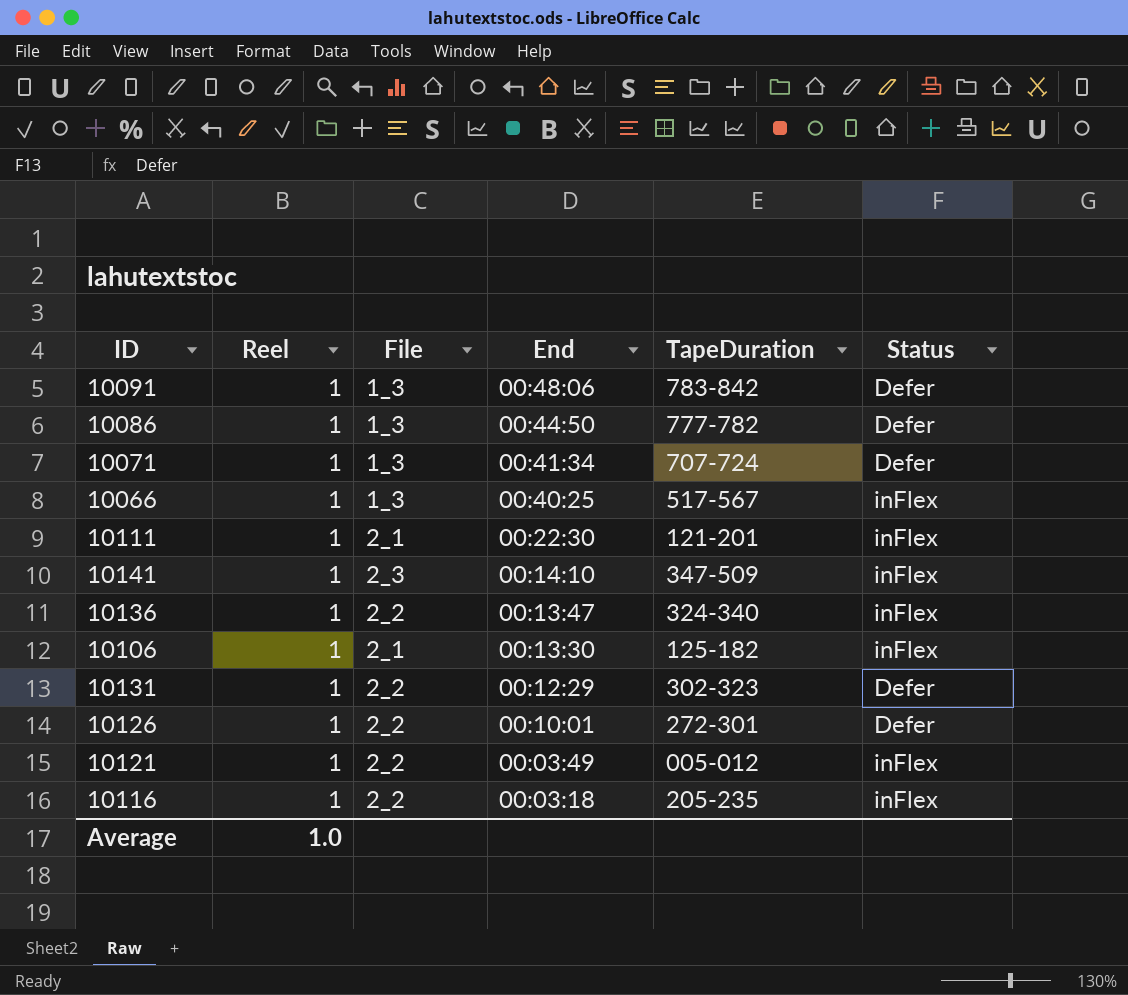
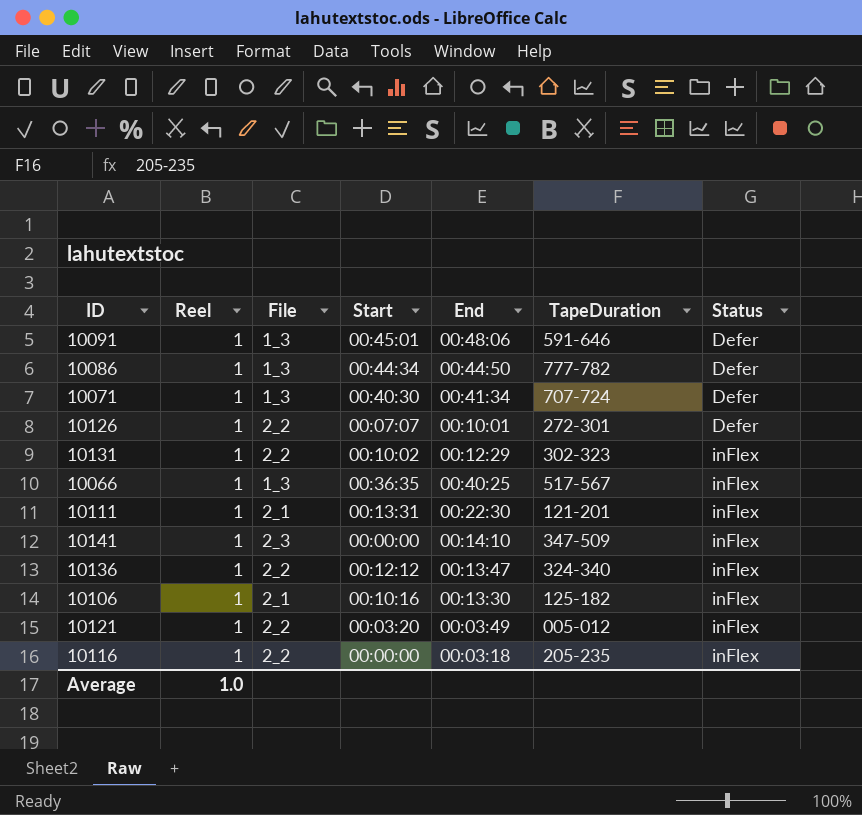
row order: End descending -> Status ascending
column Start | position: none -> 4
10091 | TapeDuration: 783-842 -> 591-646
10131 | Status: Defer -> inFlex

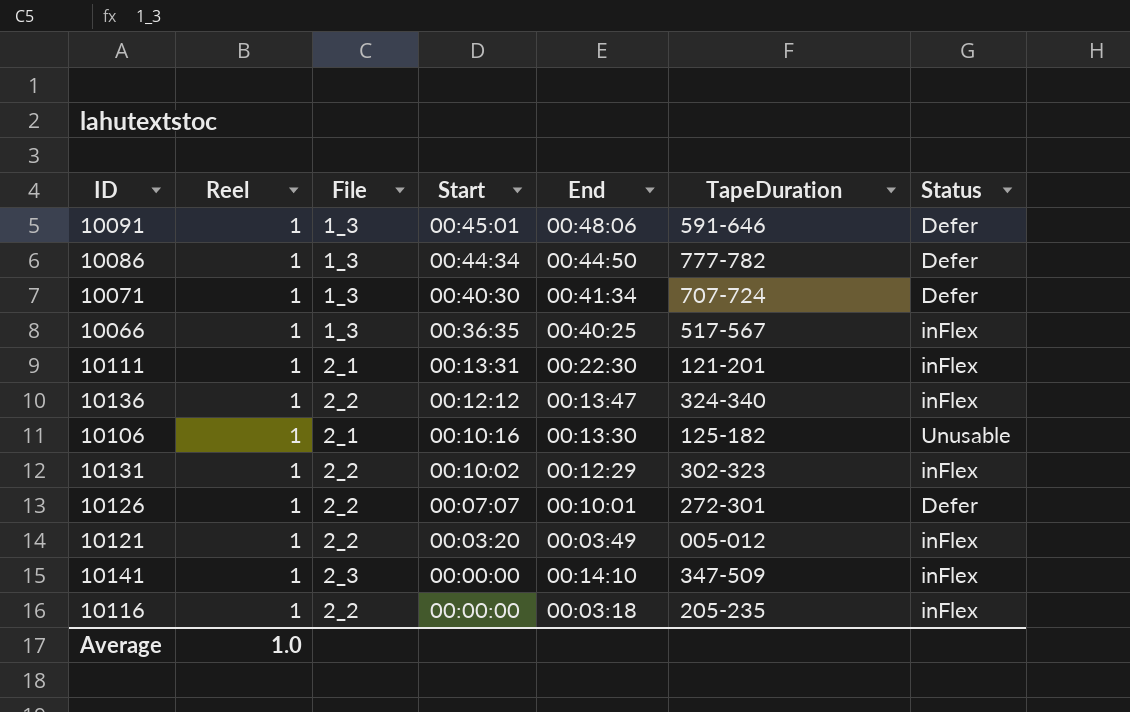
row order: Status ascending -> Start descending
10106 | Status: inFlex -> Unusable

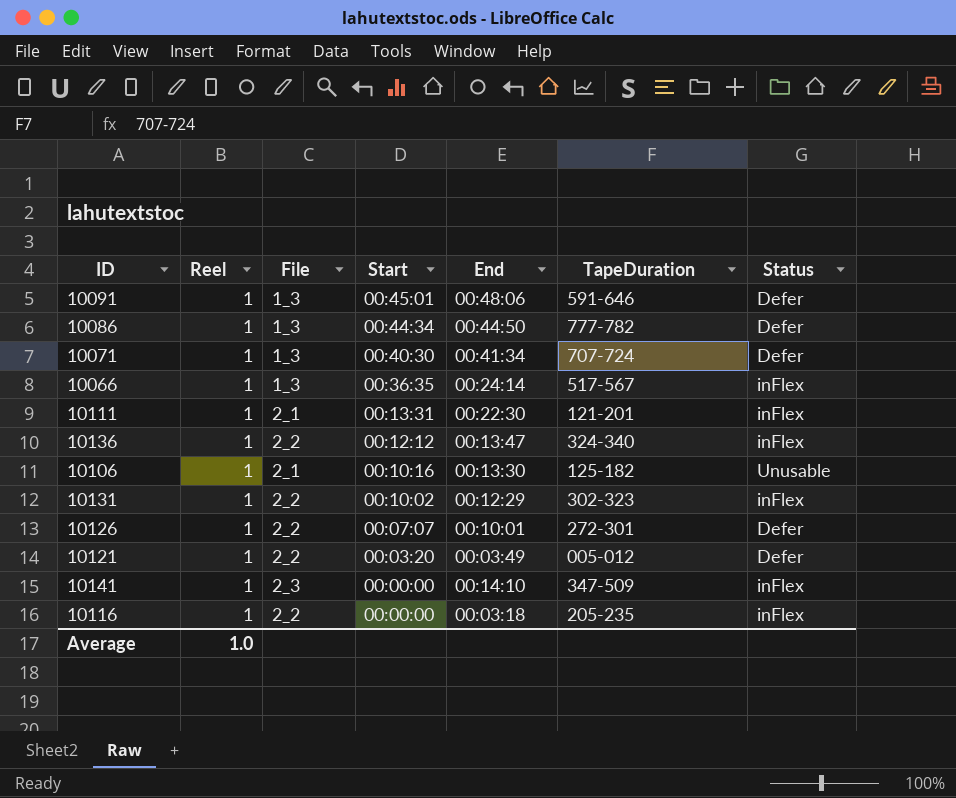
10066 | End: 00:40:25 -> 00:24:14
10121 | Status: inFlex -> Defer

